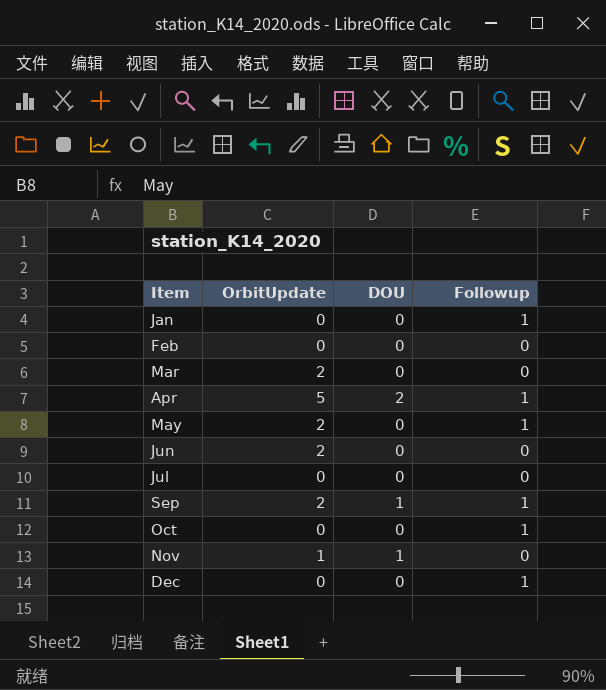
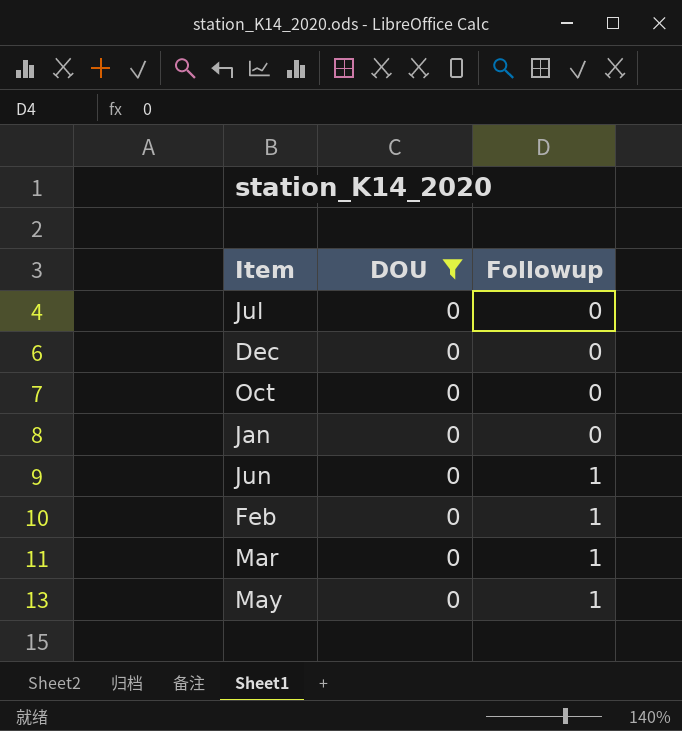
filter: none -> DOU = 0
row order: Item ascending -> Followup ascending
column OrbitUpdate | position: 2 -> none
Dec | Followup: 1 -> 0
Oct | Followup: 1 -> 0
Jan | Followup: 1 -> 0
Jun | Followup: 0 -> 1
Feb | Followup: 0 -> 1
Mar | Followup: 0 -> 1

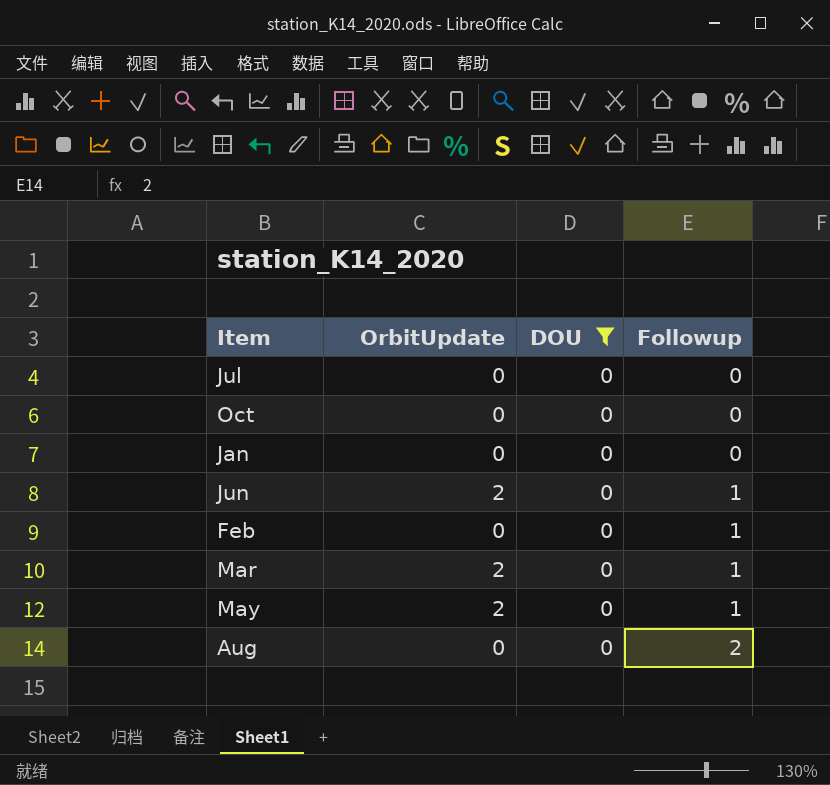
column OrbitUpdate | position: none -> 2
row Dec: 0 | 0 -> none
row Aug: none -> 0 | 0 | 2

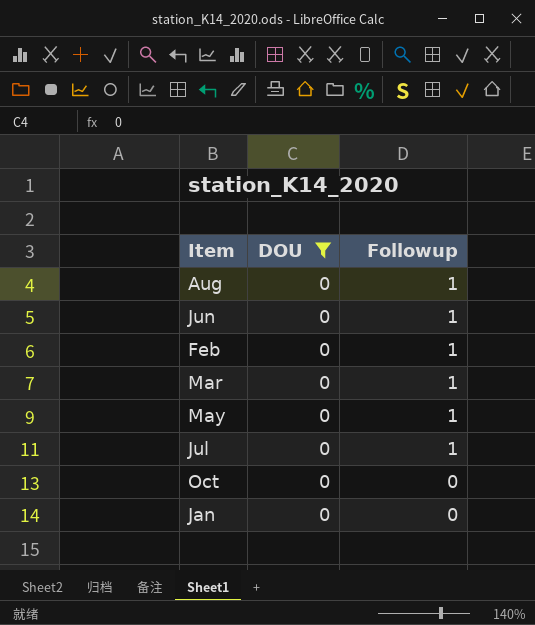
row order: Followup ascending -> Followup descending
column OrbitUpdate | position: 2 -> none
Aug | Followup: 2 -> 1
Jul | Followup: 0 -> 1

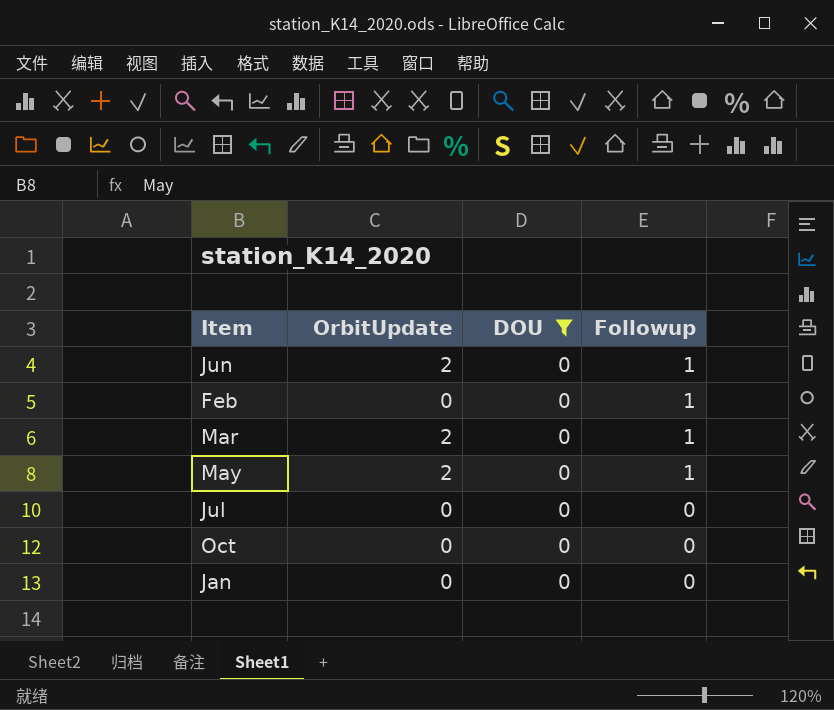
column OrbitUpdate | position: none -> 2
row Aug: 0 | 1 -> none
Jul | Followup: 1 -> 0

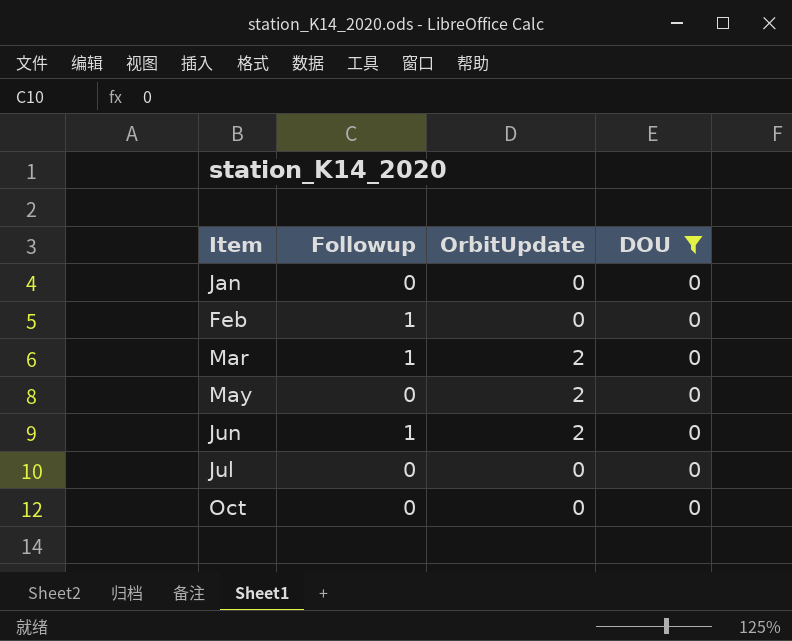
row order: Followup descending -> Item ascending
column Followup | position: 4 -> 2
May | Followup: 1 -> 0

